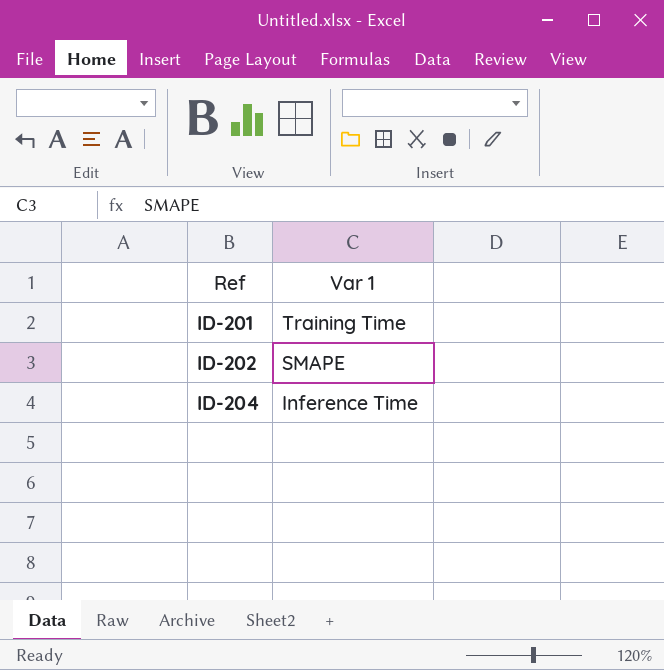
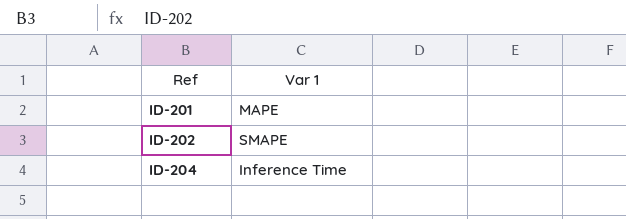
ID-201 | Var 1: Training Time -> MAPE

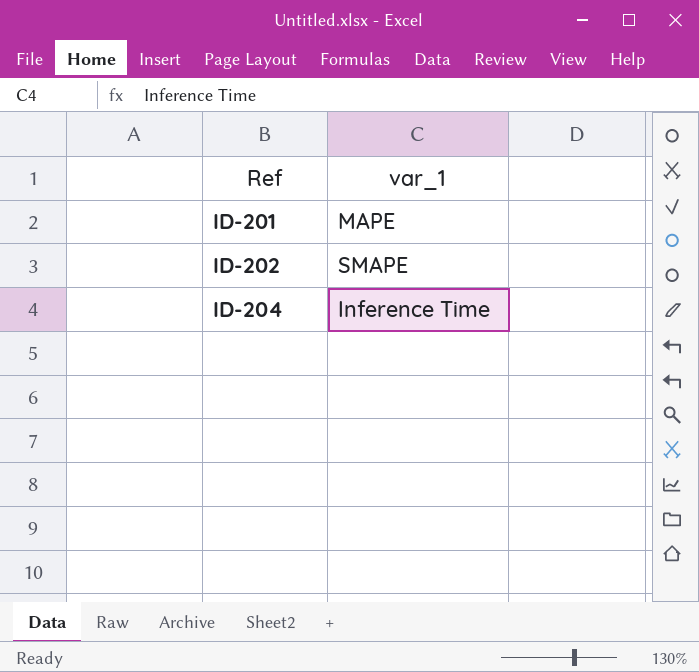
column name: Var 1 -> var_1

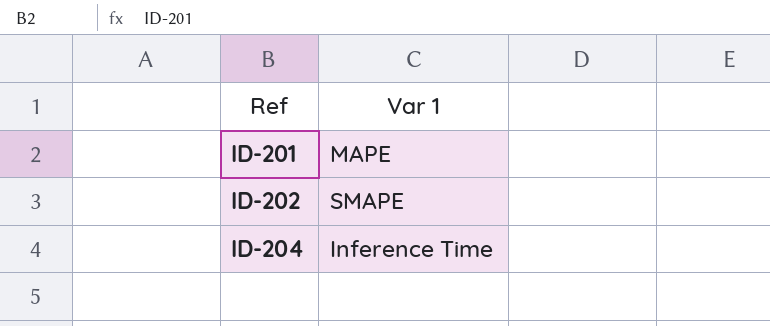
column name: var_1 -> Var 1

